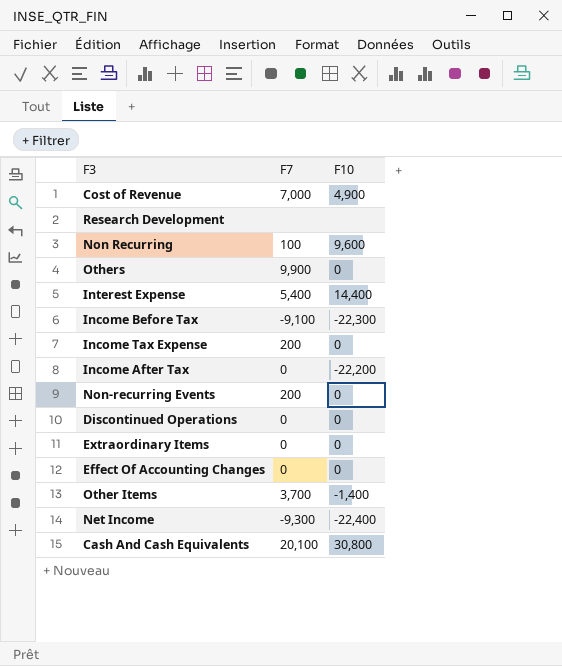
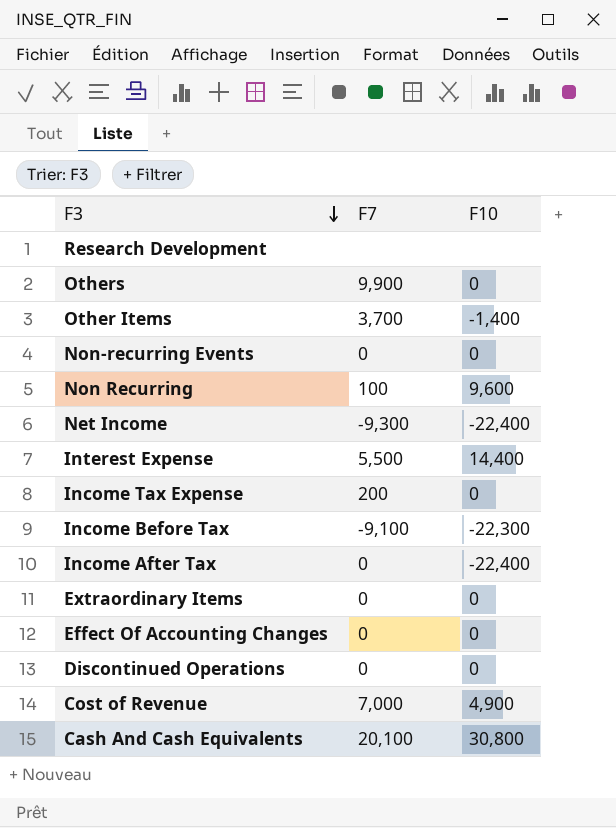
row order: none -> F3 descending
Non-recurring Events | F7: 200 -> 0
Interest Expense | F7: 5,400 -> 5,500
Income After Tax | F10: -22,200 -> -22,400

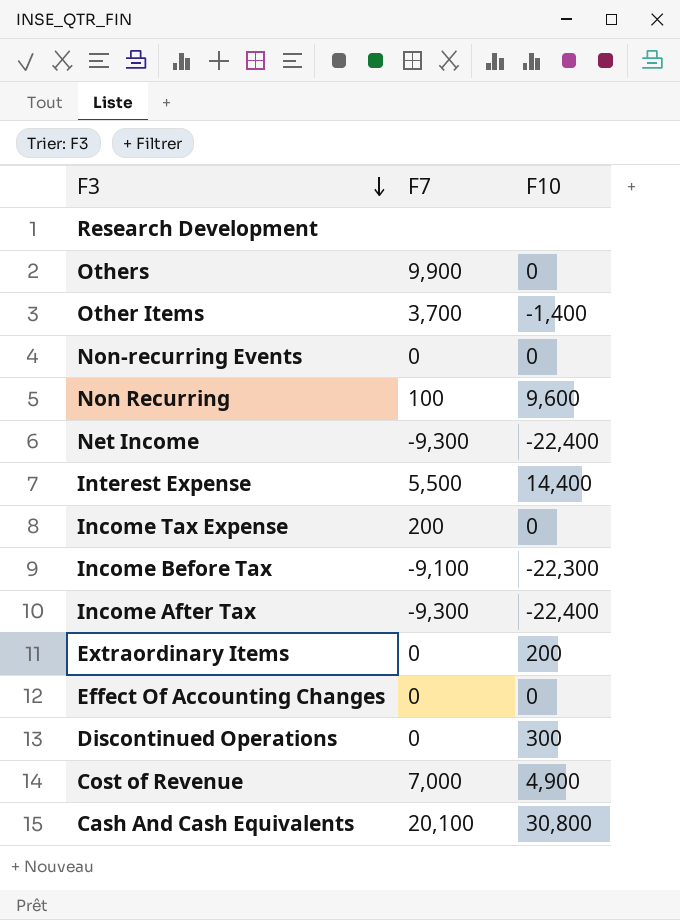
Income After Tax | F7: 0 -> -9,300
Extraordinary Items | F10: 0 -> 200
Discontinued Operations | F10: 0 -> 300

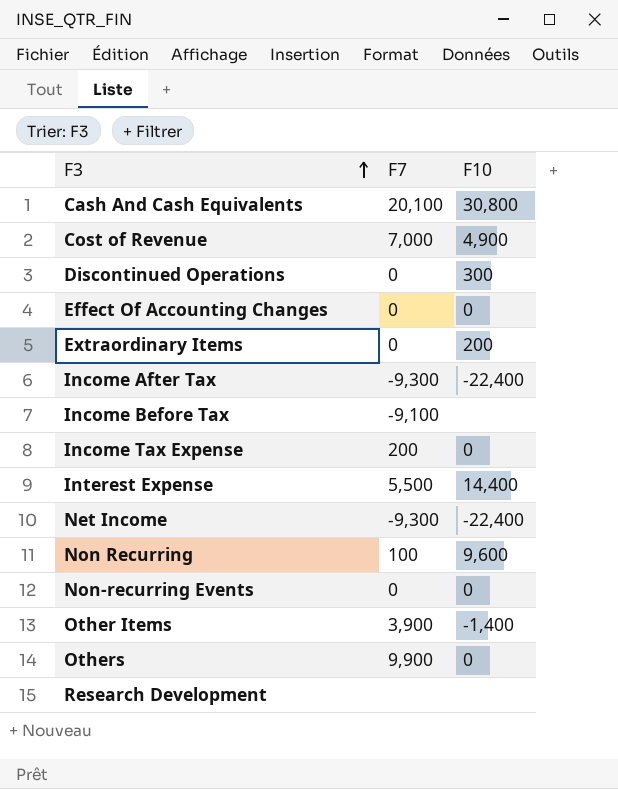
row order: F3 descending -> F3 ascending
Income Before Tax | F10: -22,300 -> none
Other Items | F7: 3,700 -> 3,900

